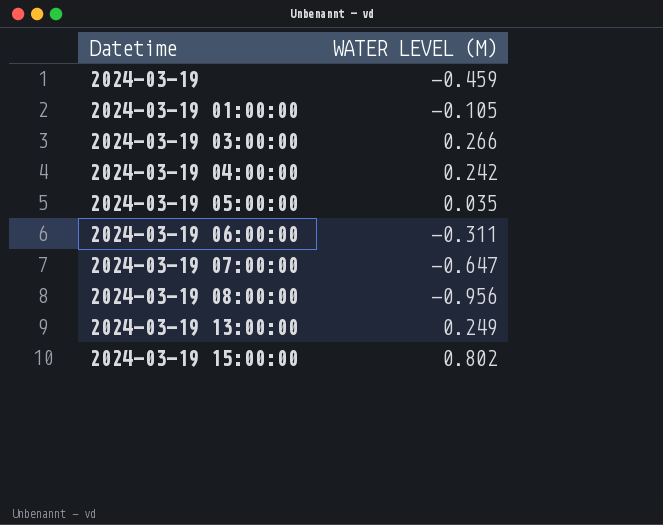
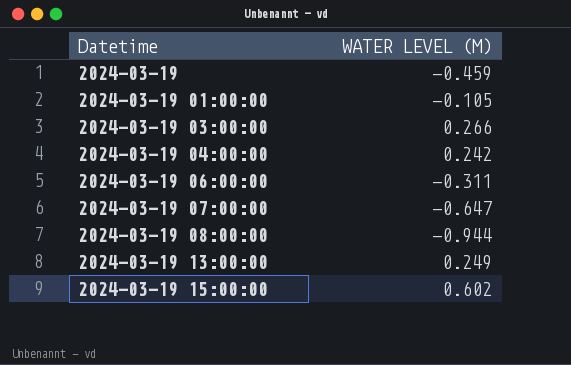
row 2024-03-19 05:00:00: 0.035 -> none
2024-03-19 08:00:00 | WATER LEVEL (M): -0.956 -> -0.944
2024-03-19 15:00:00 | WATER LEVEL (M): 0.802 -> 0.602

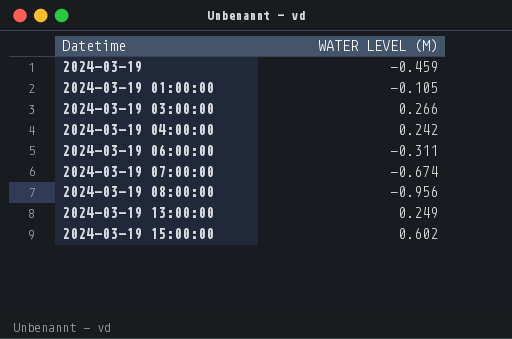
2024-03-19 07:00:00 | WATER LEVEL (M): -0.647 -> -0.674
2024-03-19 08:00:00 | WATER LEVEL (M): -0.944 -> -0.956

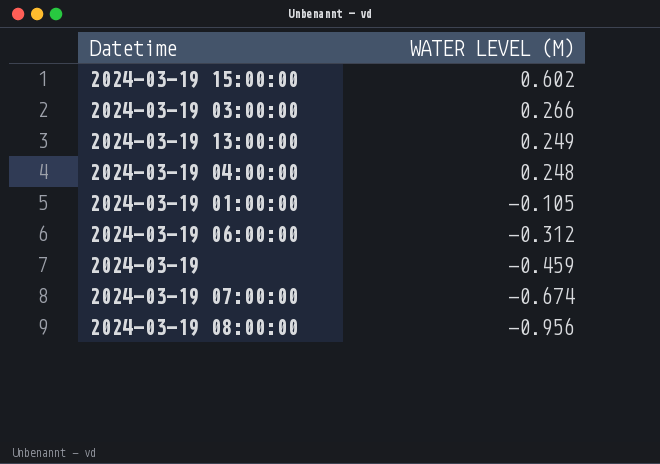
row order: Datetime ascending -> WATER LEVEL (M) descending
2024-03-19 04:00:00 | WATER LEVEL (M): 0.242 -> 0.248
2024-03-19 06:00:00 | WATER LEVEL (M): -0.311 -> -0.312

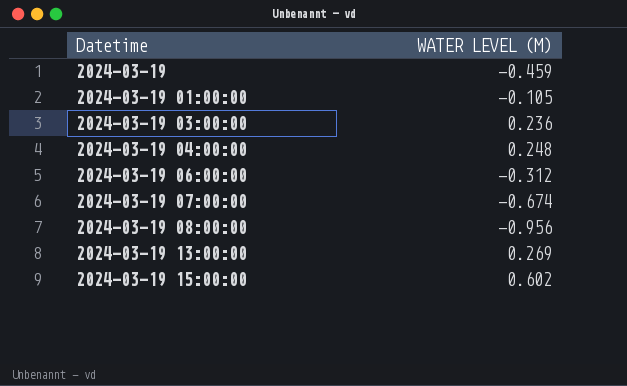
row order: WATER LEVEL (M) descending -> Datetime ascending
2024-03-19 03:00:00 | WATER LEVEL (M): 0.266 -> 0.236
2024-03-19 13:00:00 | WATER LEVEL (M): 0.249 -> 0.269

